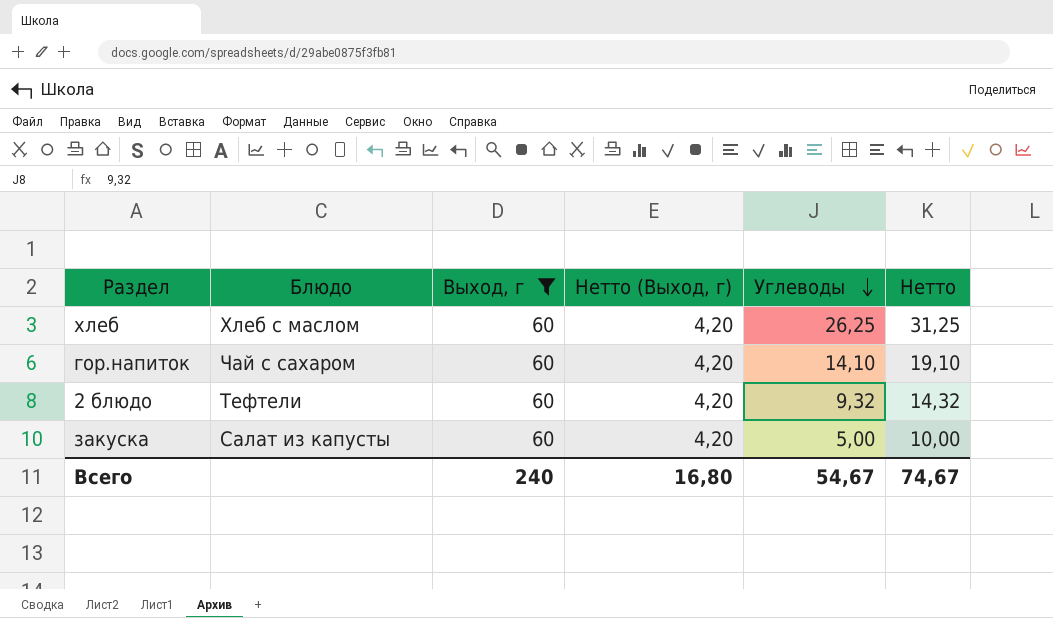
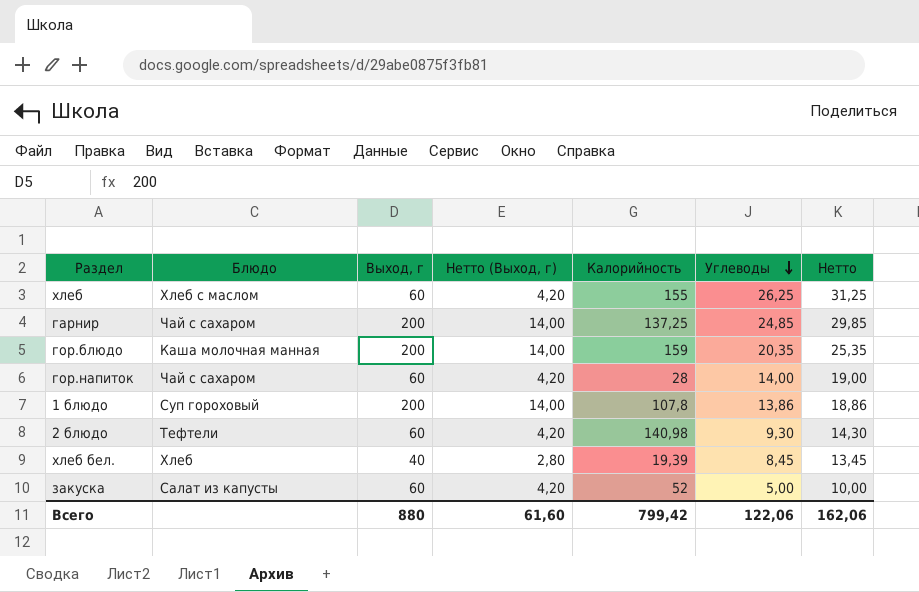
filter: Выход, г = 60 -> none
column Калорийность | position: none -> 5
гор.напиток | Углеводы: 14,10 -> 14,00
гор.напиток | Нетто: 19,10 -> 19,00
2 блюдо | Углеводы: 9,32 -> 9,30
2 блюдо | Нетто: 14,32 -> 14,30
Всего | Выход, г: 240 -> 880
Всего | Нетто (Выход, г): 16,80 -> 61,60
Всего | Углеводы: 54,67 -> 122,06
Всего | Нетто: 74,67 -> 162,06

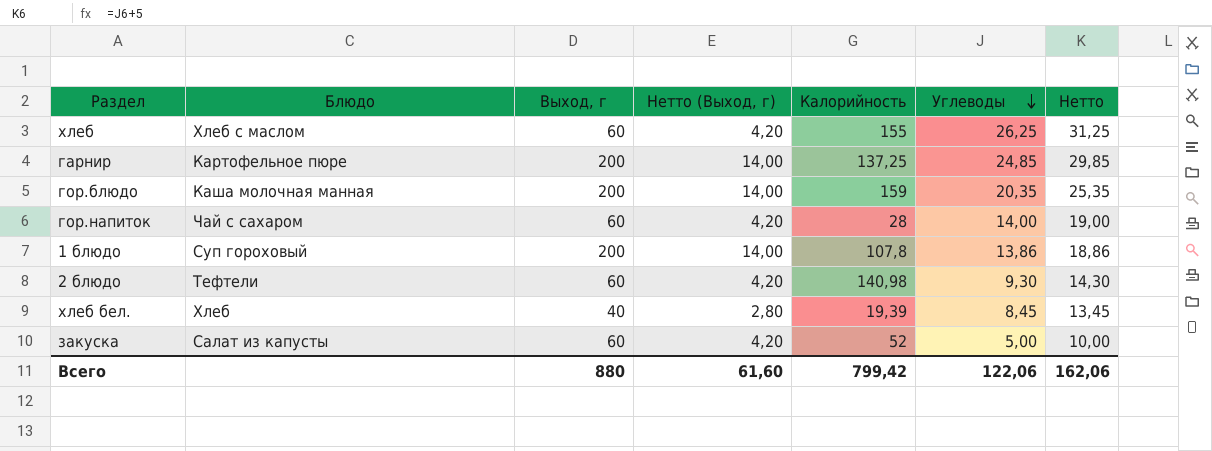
гарнир | Блюдо: Чай с сахаром -> Картофельное пюре

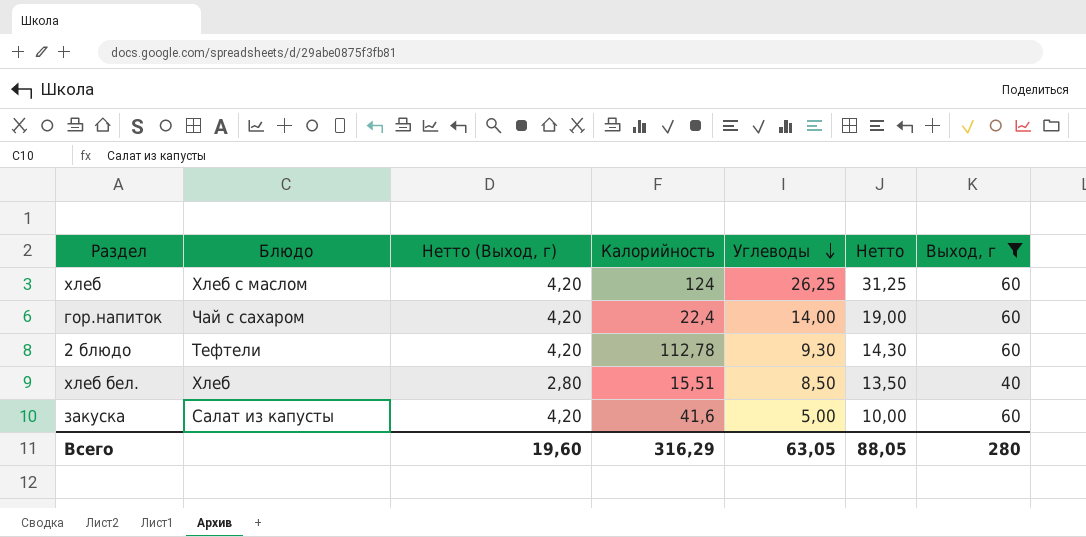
filter: none -> Выход, г != 200
column Выход, г | position: 3 -> 7
хлеб | Калорийность: 155 -> 124
гор.напиток | Калорийность: 28 -> 22,4
2 блюдо | Калорийность: 140,98 -> 112,78
хлеб бел. | Калорийность: 19,39 -> 15,51
хлеб бел. | Углеводы: 8,45 -> 8,50
хлеб бел. | Нетто: 13,45 -> 13,50
закуска | Калорийность: 52 -> 41,6
Всего | Нетто (Выход, г): 61,60 -> 19,60
Всего | Калорийность: 799,42 -> 316,29
Всего | Углеводы: 122,06 -> 63,05
Всего | Нетто: 162,06 -> 88,05
Всего | Выход, г: 880 -> 280

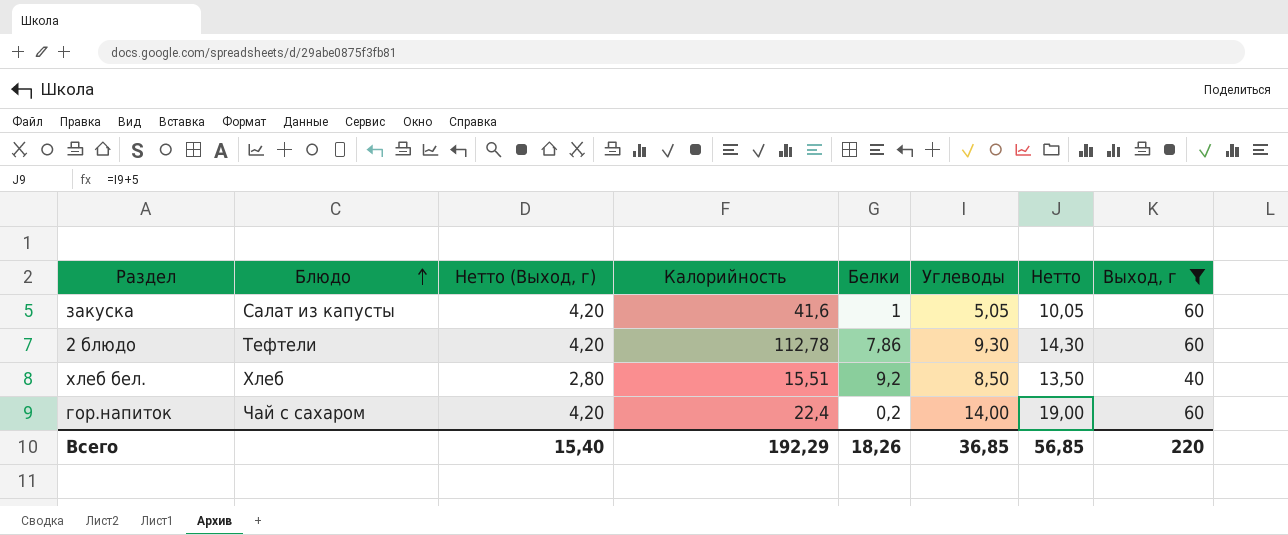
row order: Углеводы descending -> Блюдо ascending
column Белки | position: none -> 5
row хлеб: Хлеб с маслом | 4,20 | 124 | 26,25 | 31,25 | 60 -> none
закуска | Углеводы: 5,00 -> 5,05
закуска | Нетто: 10,00 -> 10,05
Всего | Нетто (Выход, г): 19,60 -> 15,40
Всего | Калорийность: 316,29 -> 192,29
Всего | Углеводы: 63,05 -> 36,85
Всего | Нетто: 88,05 -> 56,85
Всего | Выход, г: 280 -> 220

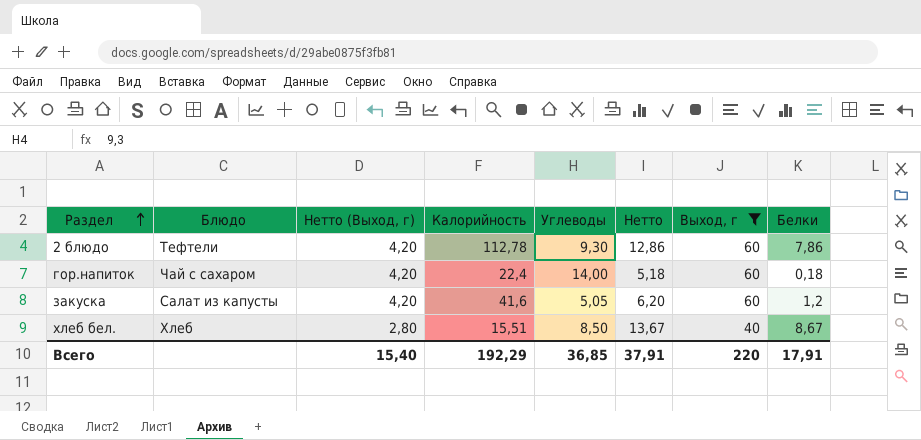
row order: Блюдо ascending -> Раздел ascending
column Нетто | formula: [Углеводы] + 5 -> [Белки] + 5
column Белки | position: 5 -> 8
гор.напиток | Белки: 0,2 -> 0,18
закуска | Белки: 1 -> 1,2
хлеб бел. | Белки: 9,2 -> 8,67
Всего | Нетто: 56,85 -> 37,91
Всего | Белки: 18,26 -> 17,91

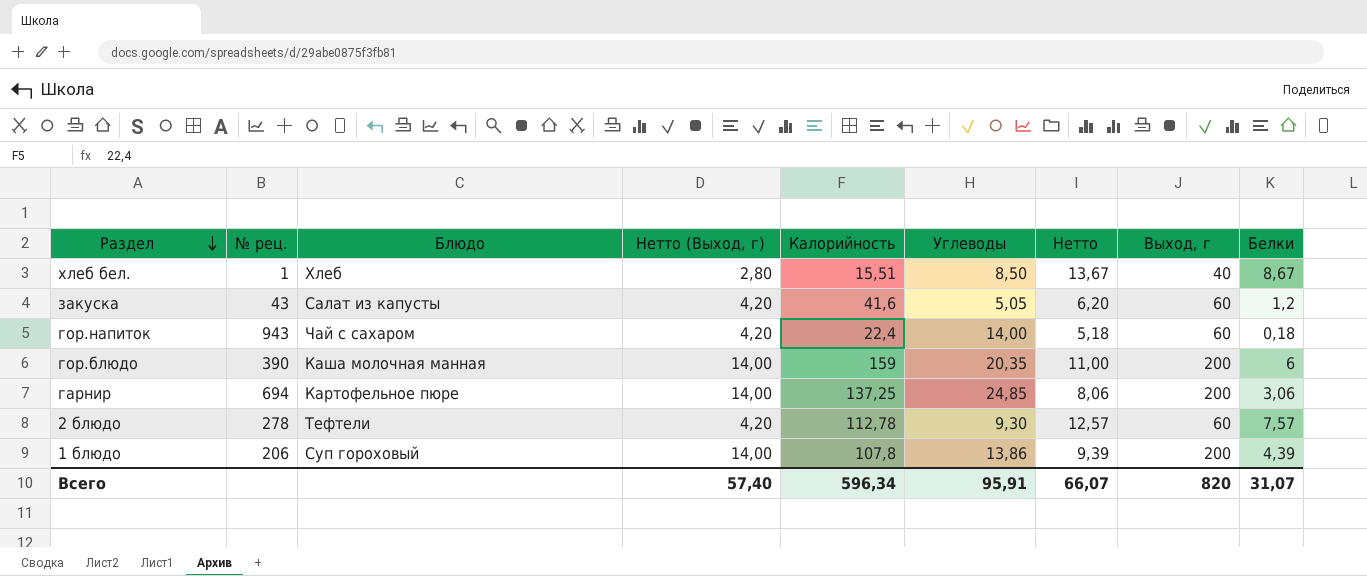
filter: Выход, г != 200 -> none
row order: Раздел ascending -> Раздел descending
column № рец. | position: none -> 2
2 блюдо | Нетто: 12,86 -> 12,57
2 блюдо | Белки: 7,86 -> 7,57
Всего | Нетто (Выход, г): 15,40 -> 57,40
Всего | Калорийность: 192,29 -> 596,34
Всего | Углеводы: 36,85 -> 95,91
Всего | Нетто: 37,91 -> 66,07
Всего | Выход, г: 220 -> 820
Всего | Белки: 17,91 -> 31,07

